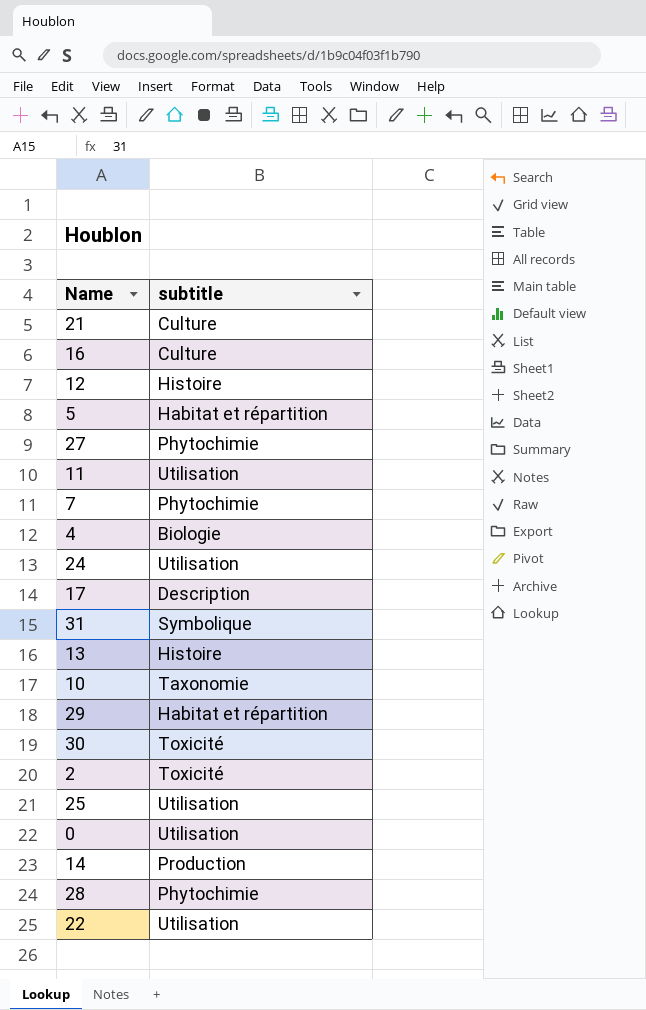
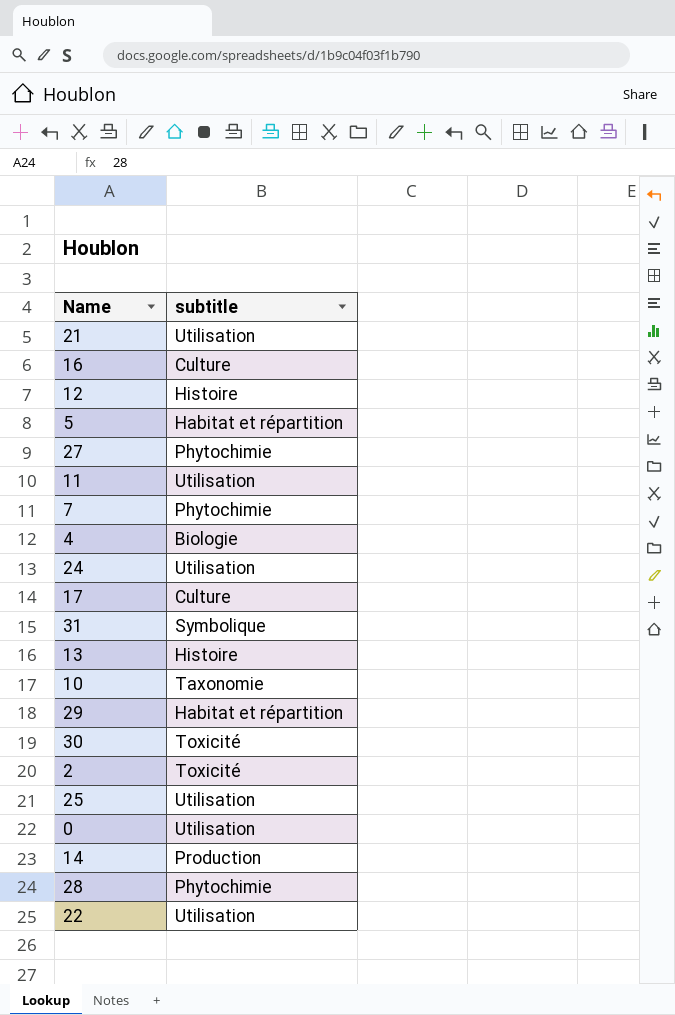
21 | subtitle: Culture -> Utilisation
17 | subtitle: Description -> Culture

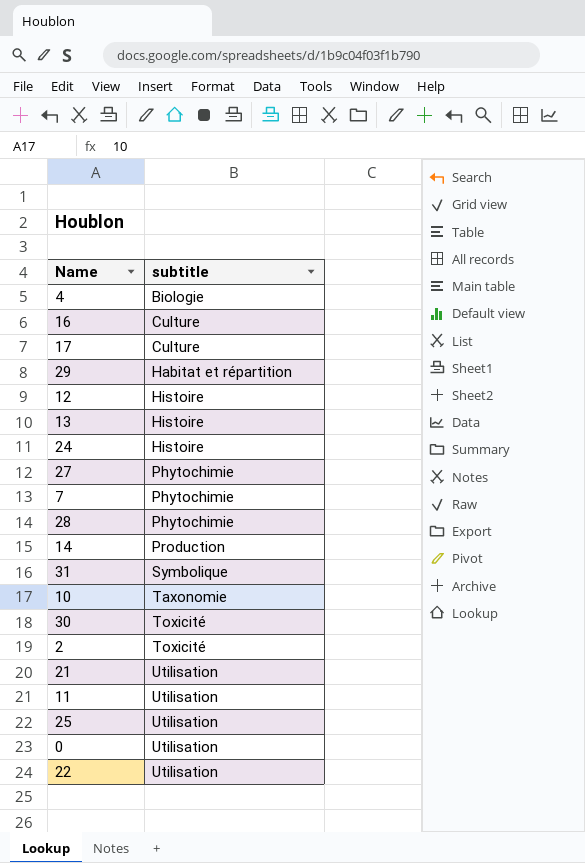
row order: none -> subtitle ascending
row 5: Habitat et répartition -> none
24 | subtitle: Utilisation -> Histoire

